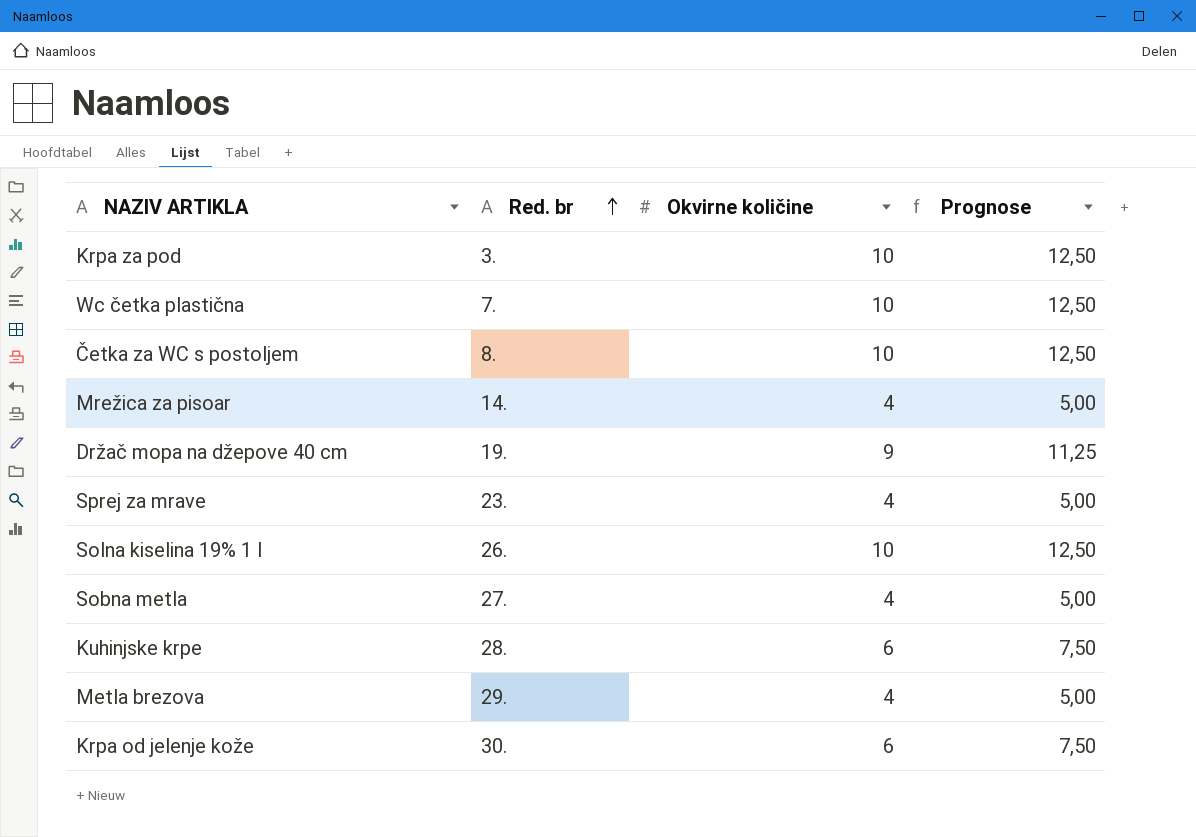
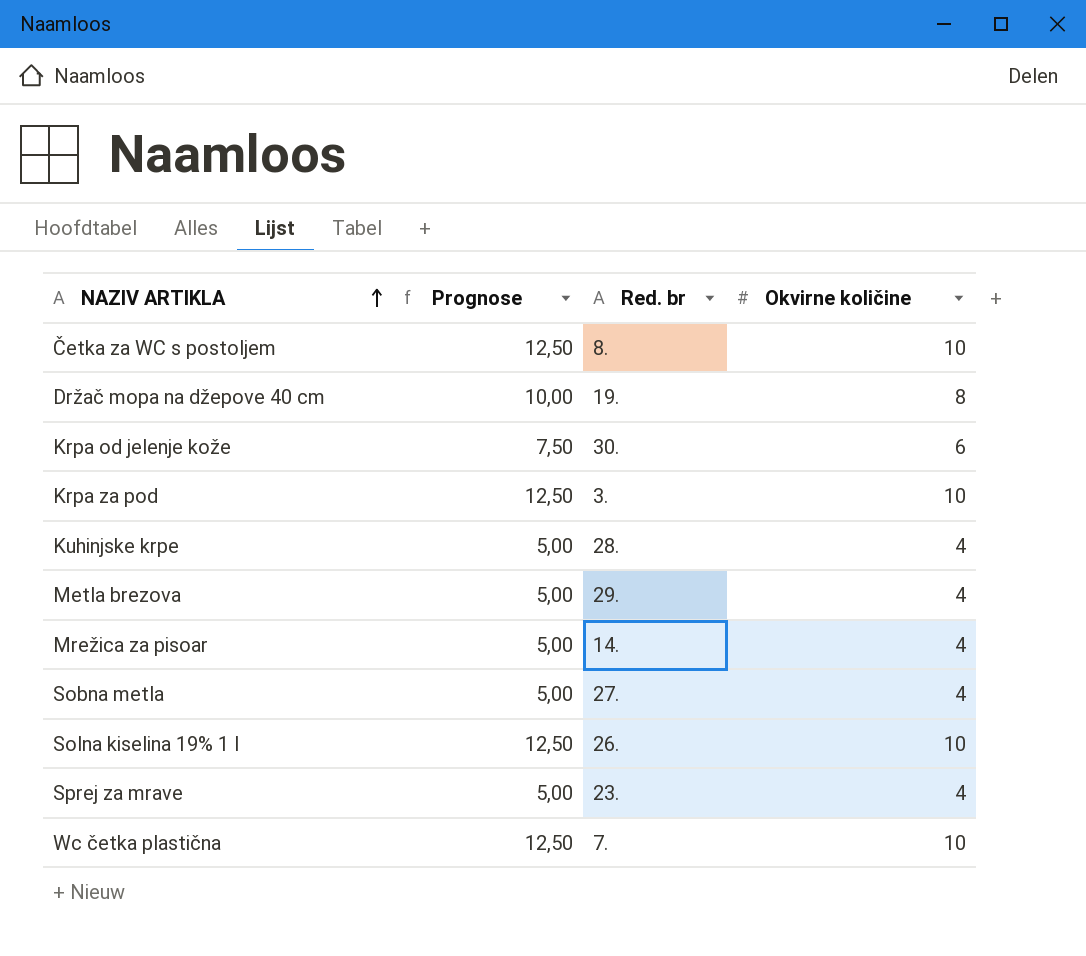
row order: Red. br ascending -> NAZIV ARTIKLA ascending
column Prognose | position: 4 -> 2
Držač mopa na džepove 40 cm | Prognose: 11,25 -> 10,00
Držač mopa na džepove 40 cm | Okvirne količine: 9 -> 8
Kuhinjske krpe | Prognose: 7,50 -> 5,00
Kuhinjske krpe | Okvirne količine: 6 -> 4

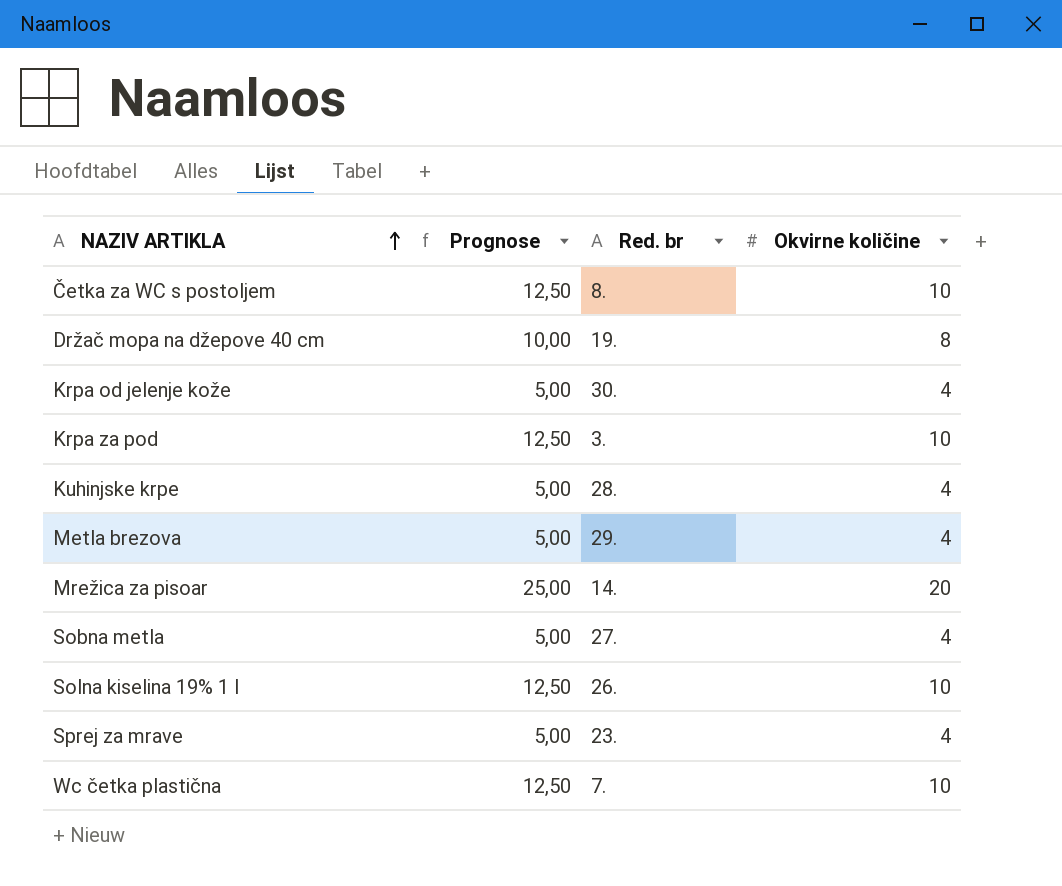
Krpa od jelenje kože | Prognose: 7,50 -> 5,00
Krpa od jelenje kože | Okvirne količine: 6 -> 4
Mrežica za pisoar | Prognose: 5,00 -> 25,00
Mrežica za pisoar | Okvirne količine: 4 -> 20

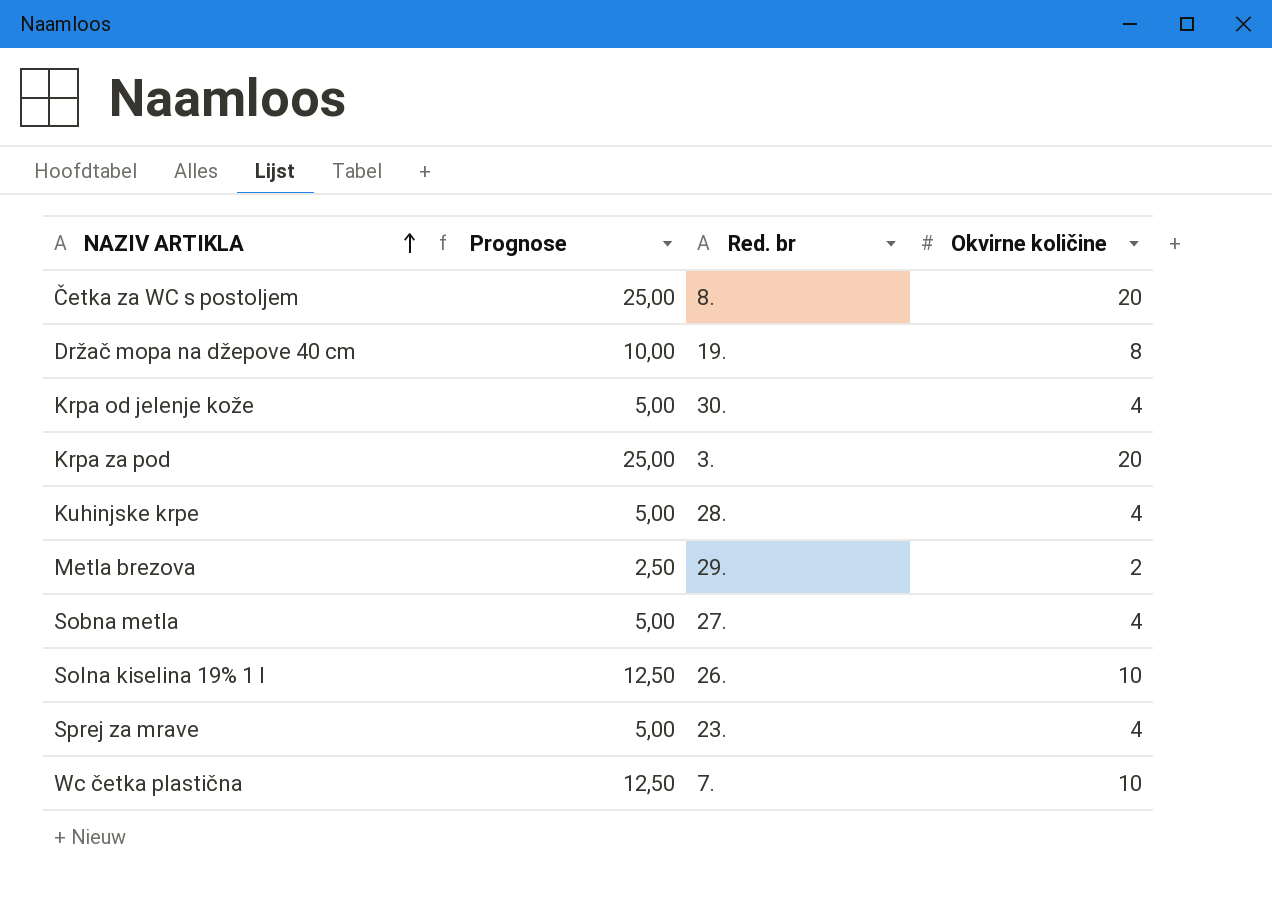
row Mrežica za pisoar: 25,00 | 14. | 20 -> none
Četka za WC s postoljem | Prognose: 12,50 -> 25,00
Četka za WC s postoljem | Okvirne količine: 10 -> 20
Krpa za pod | Prognose: 12,50 -> 25,00
Krpa za pod | Okvirne količine: 10 -> 20
Metla brezova | Prognose: 5,00 -> 2,50
Metla brezova | Okvirne količine: 4 -> 2

